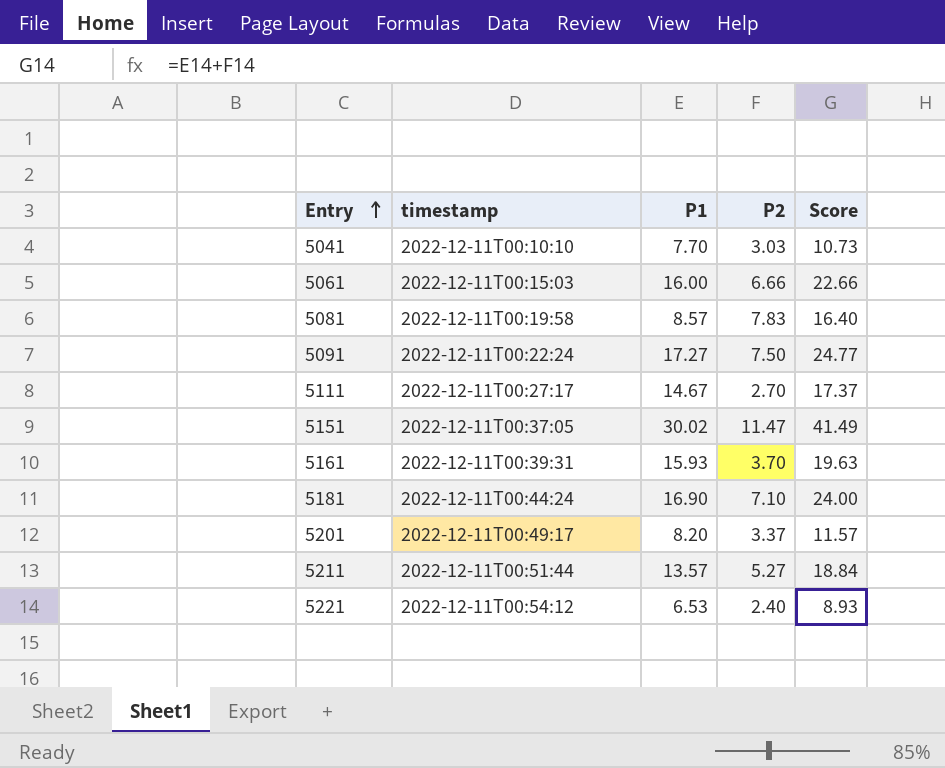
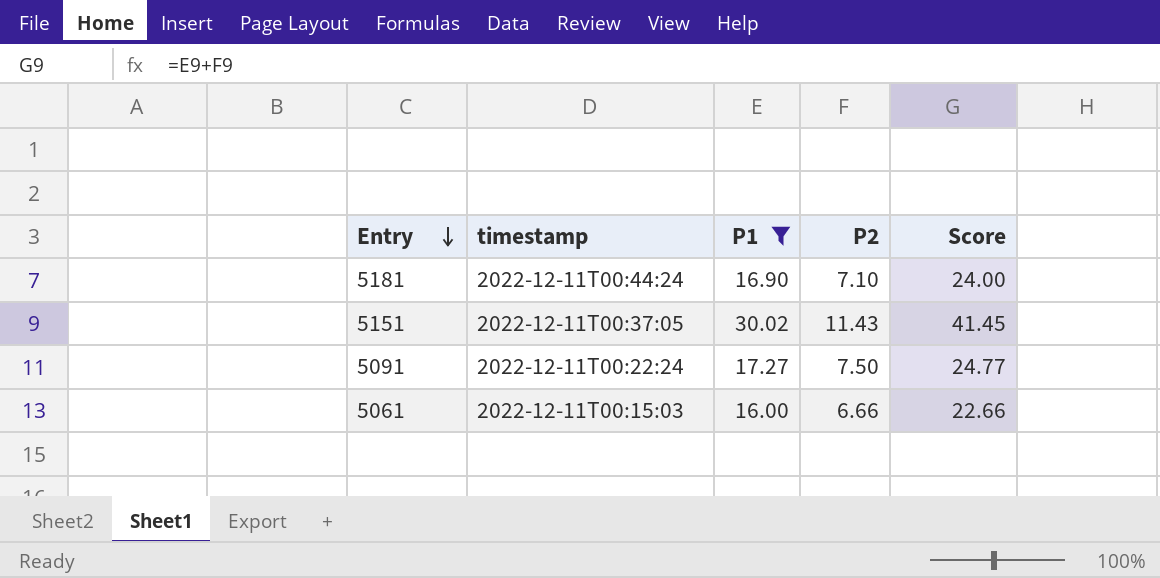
filter: none -> P1 >= 16.00
row order: Entry ascending -> Entry descending
5151 | P2: 11.47 -> 11.43
5151 | Score: 41.49 -> 41.45

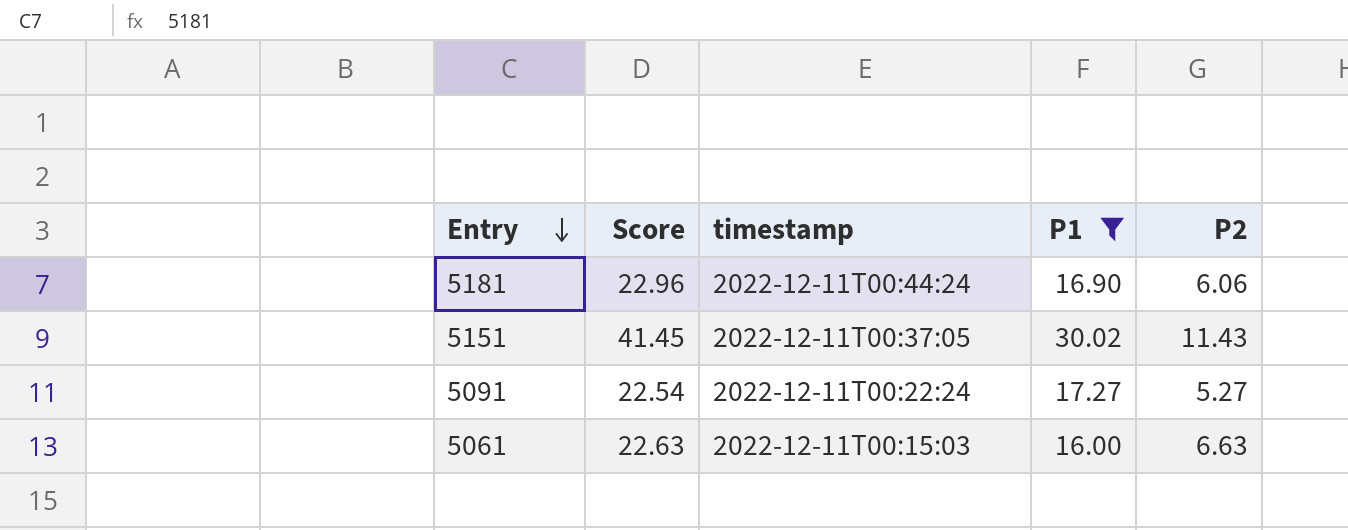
column Score | position: 5 -> 2
5181 | Score: 24.00 -> 22.96
5181 | P2: 7.10 -> 6.06
5091 | Score: 24.77 -> 22.54
5091 | P2: 7.50 -> 5.27
5061 | Score: 22.66 -> 22.63
5061 | P2: 6.66 -> 6.63

